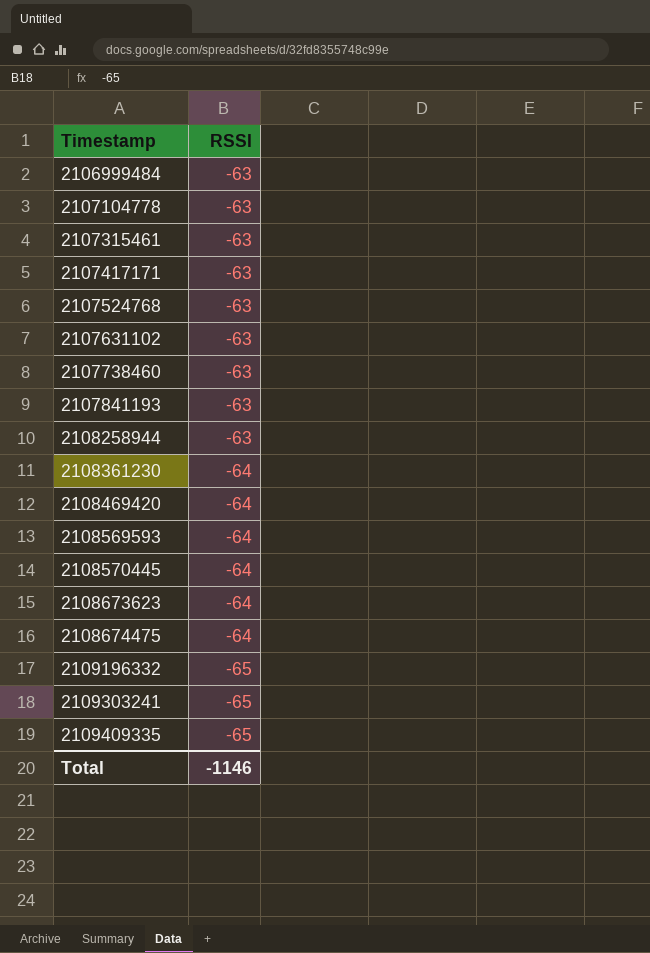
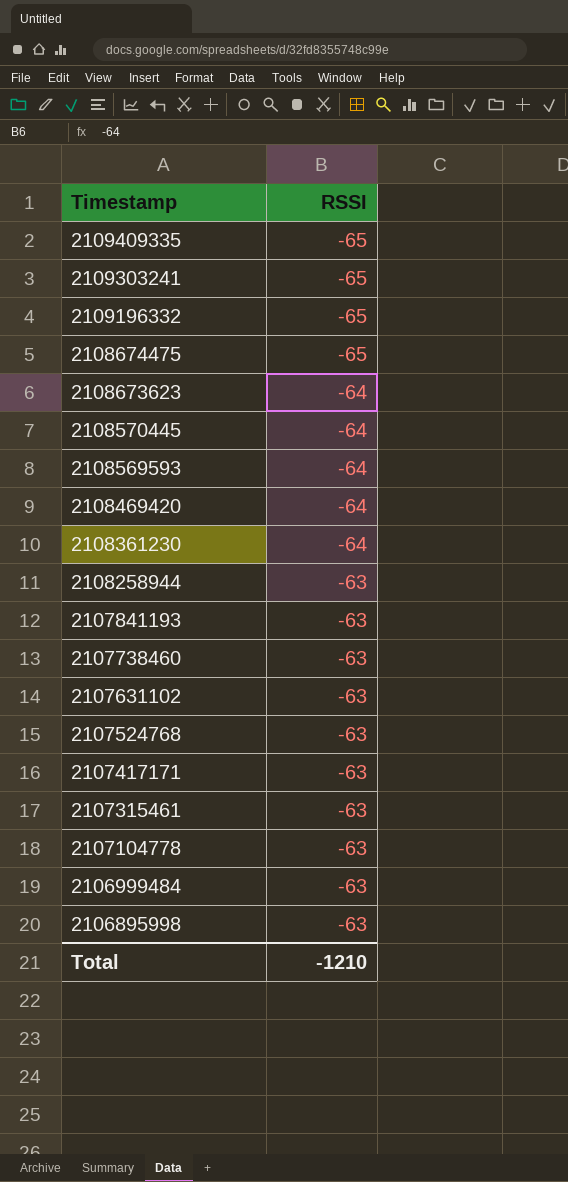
row order: Timestamp ascending -> Timestamp descending
2108674475 | RSSI: -64 -> -65
row 2106895998: none -> -63
Total | RSSI: -1146 -> -1210

